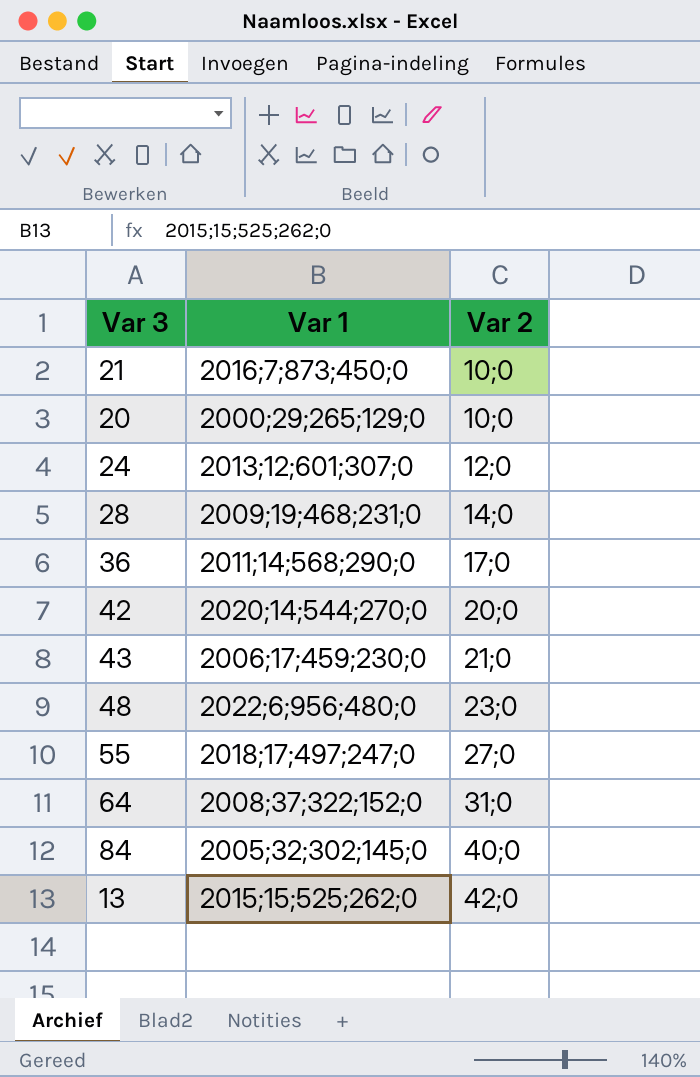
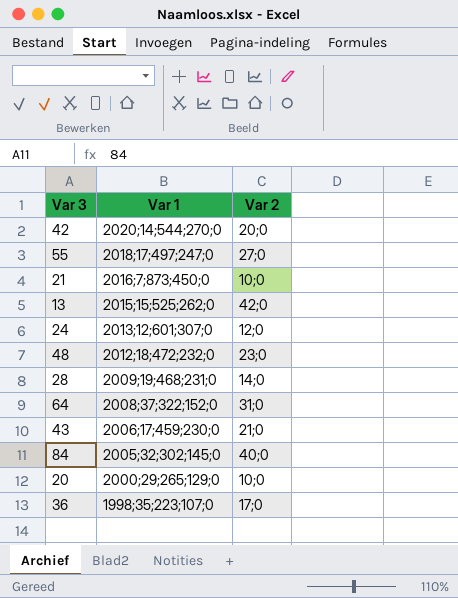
row order: Var 2 ascending -> Var 1 descending
48 | Var 1: 2022;6;956;480;0 -> 2012;18;472;232;0
36 | Var 1: 2011;14;568;290;0 -> 1998;35;223;107;0

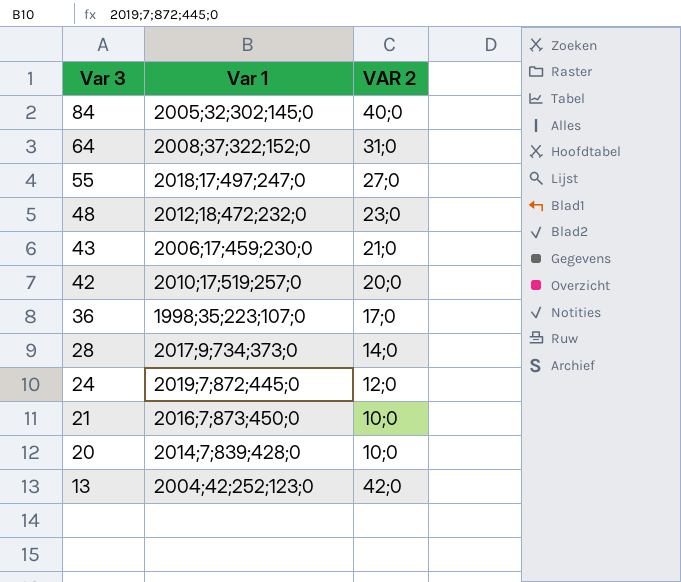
row order: Var 1 descending -> Var 3 descending
column name: Var 2 -> VAR 2
42 | Var 1: 2020;14;544;270;0 -> 2010;17;519;257;0
28 | Var 1: 2009;19;468;231;0 -> 2017;9;734;373;0
24 | Var 1: 2013;12;601;307;0 -> 2019;7;872;445;0
20 | Var 1: 2000;29;265;129;0 -> 2014;7;839;428;0
13 | Var 1: 2015;15;525;262;0 -> 2004;42;252;123;0

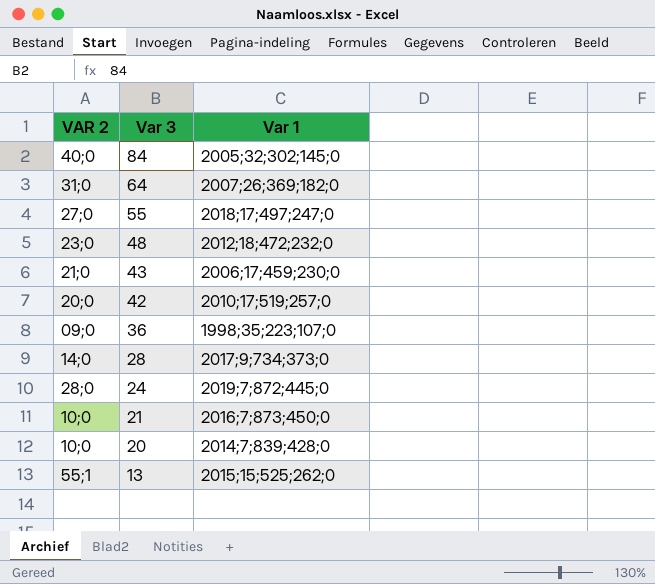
column VAR 2 | position: 3 -> 1
64 | Var 1: 2008;37;322;152;0 -> 2007;26;369;182;0
36 | VAR 2: 17;0 -> 09;0
24 | VAR 2: 12;0 -> 28;0
13 | VAR 2: 42;0 -> 55;1
13 | Var 1: 2004;42;252;123;0 -> 2015;15;525;262;0

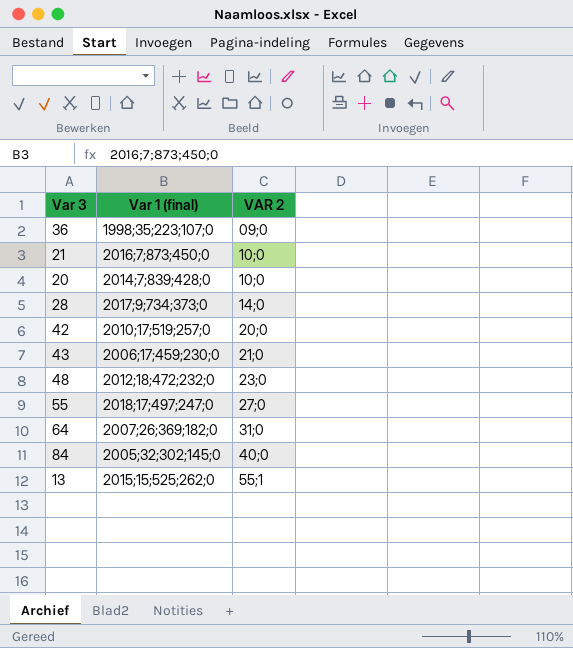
row order: Var 3 descending -> VAR 2 ascending
column name: Var 1 -> Var 1 (final)
column VAR 2 | position: 1 -> 3
row 24: 28;0 | 2019;7;872;445;0 -> none

